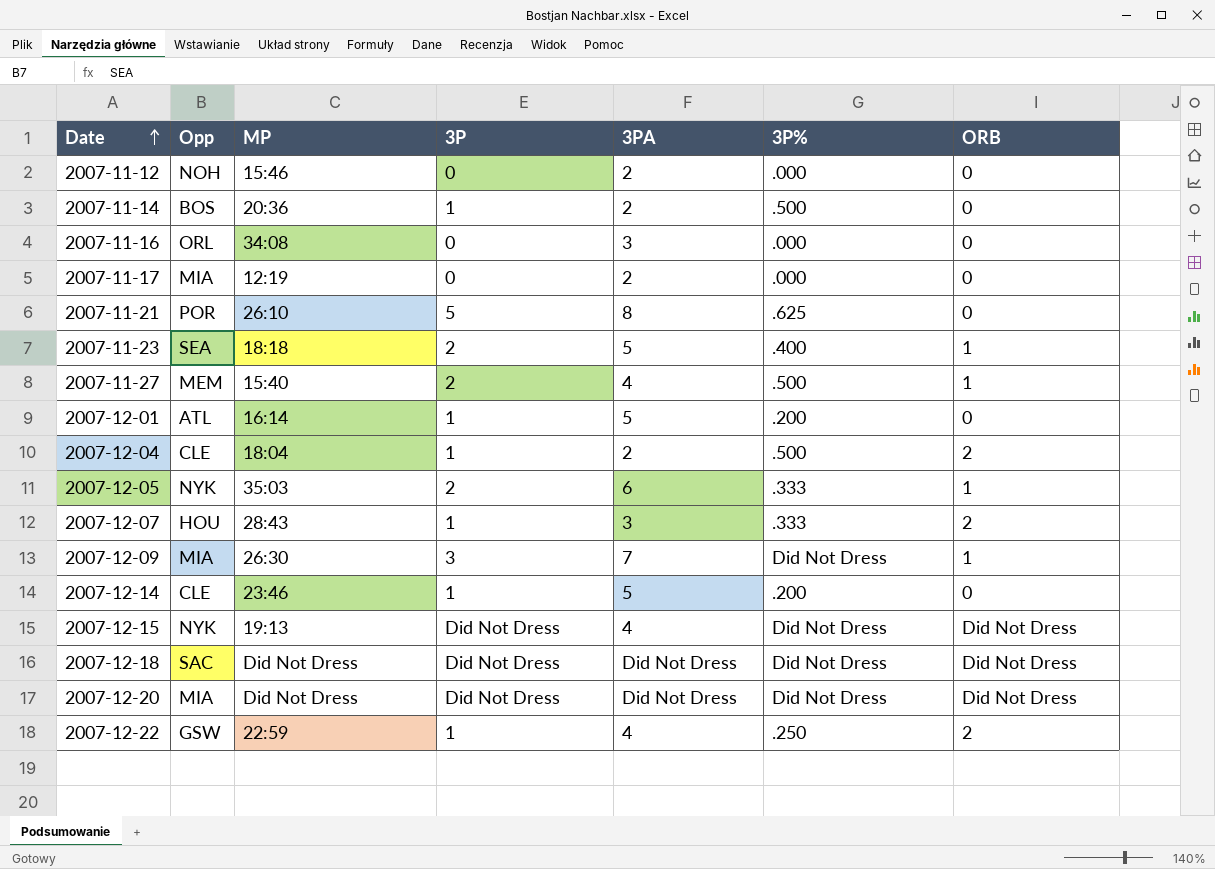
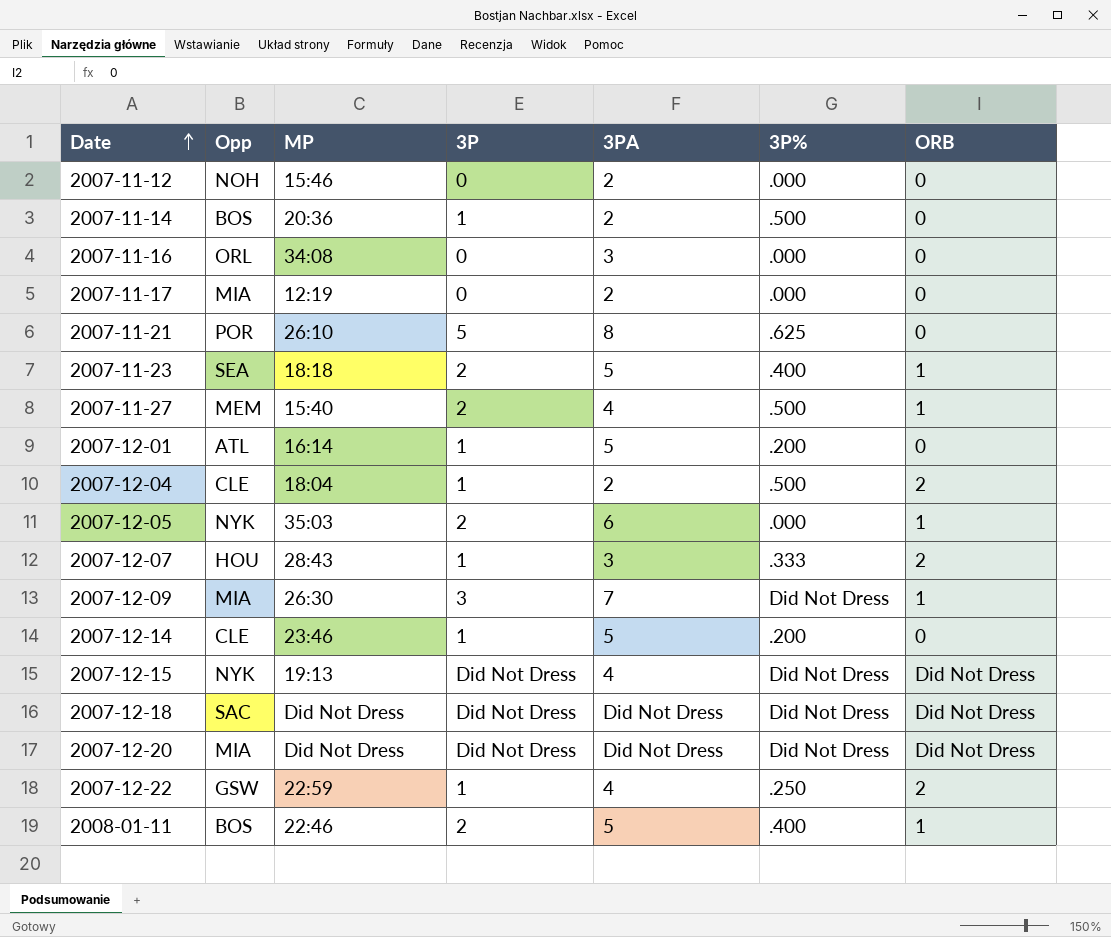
2007-12-05 | 3P%: .333 -> .000
row 2008-01-11: none -> BOS | 22:46 | 2 | 5 | .400 | 1

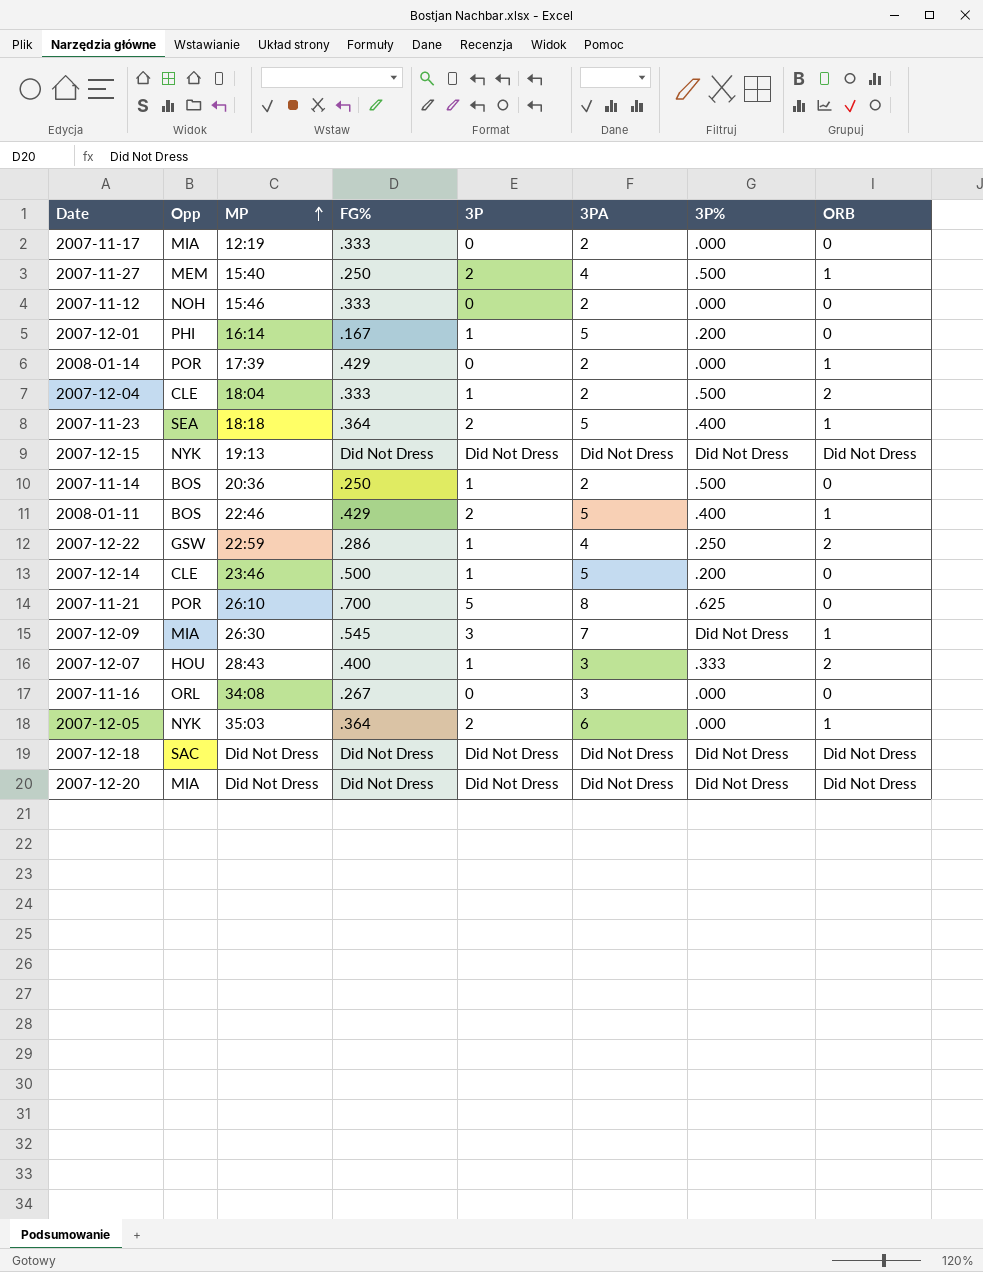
row order: Date ascending -> MP ascending
column FG% | position: none -> 4
2007-12-01 | Opp: ATL -> PHI
row 2008-01-14: none -> POR | 17:39 | .429 | 0 | 2 | .000 | 1
2007-12-15 | 3PA: 4 -> Did Not Dress

